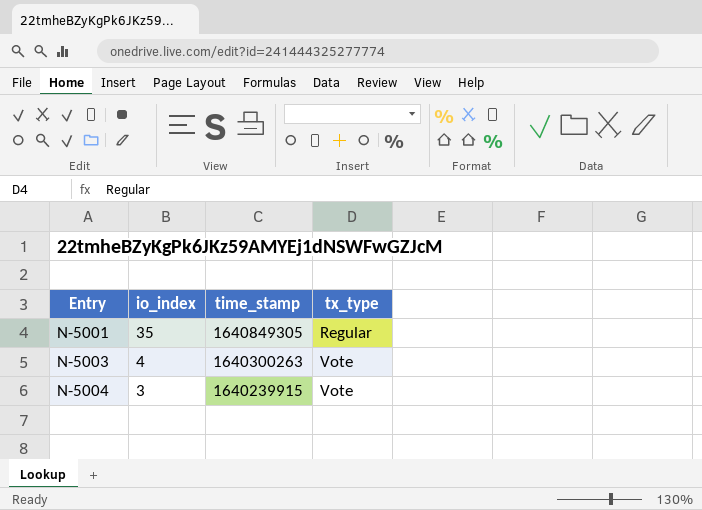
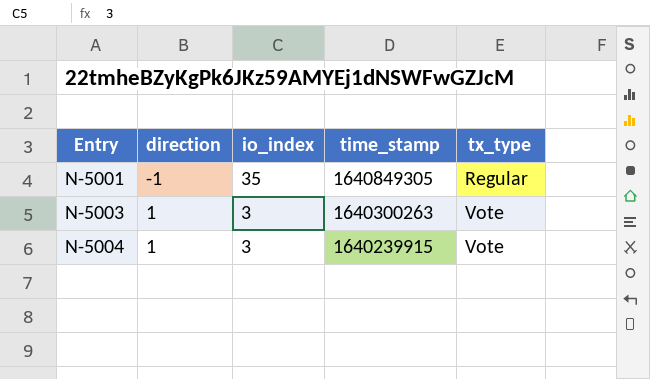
column direction | position: none -> 2
N-5003 | io_index: 4 -> 3

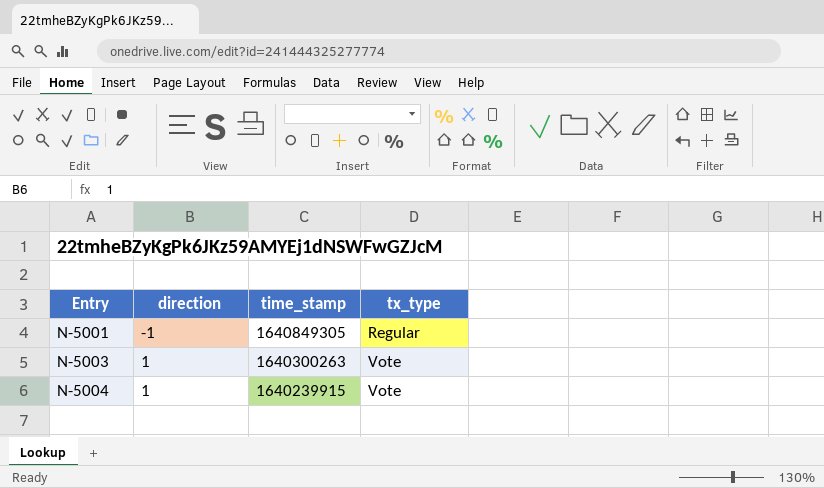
column io_index | position: 3 -> none

